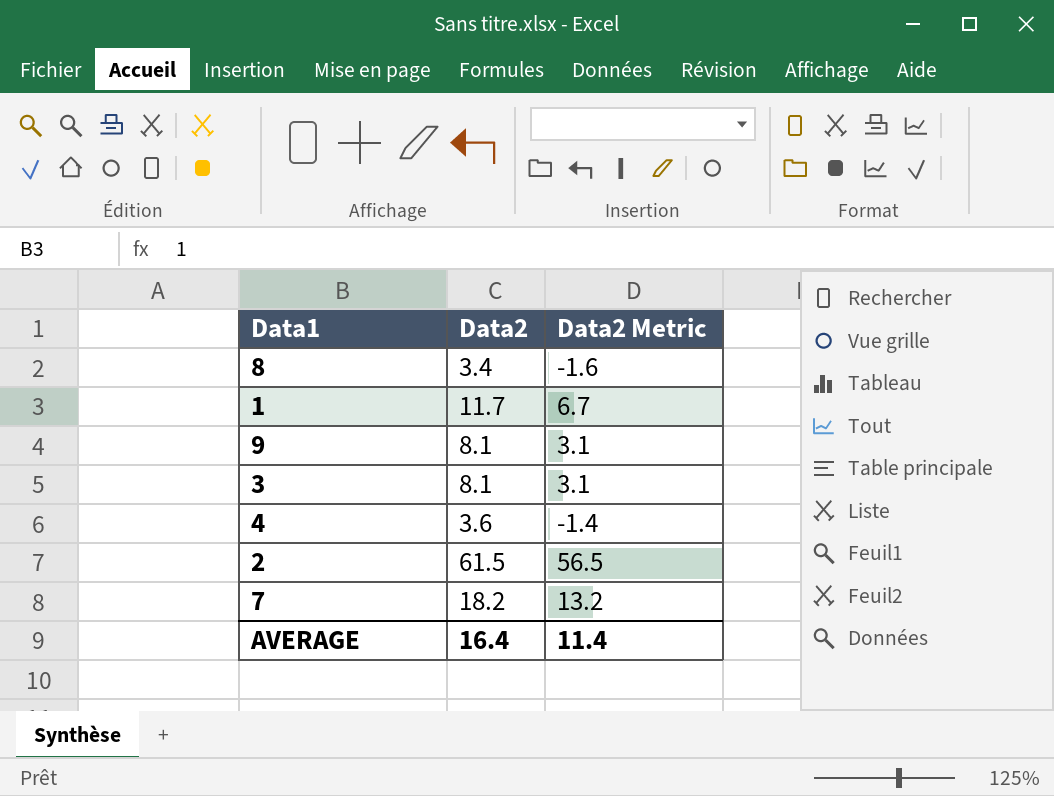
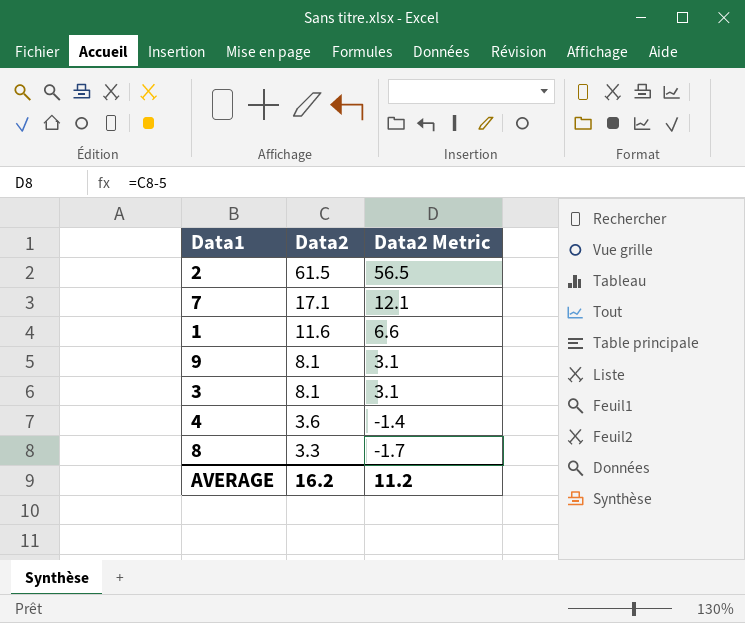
row order: none -> Data2 descending
7 | Data2: 18.2 -> 17.1
7 | Data2 Metric: 13.2 -> 12.1
1 | Data2: 11.7 -> 11.6
1 | Data2 Metric: 6.7 -> 6.6
8 | Data2: 3.4 -> 3.3
8 | Data2 Metric: -1.6 -> -1.7
AVERAGE | Data2: 16.4 -> 16.2
AVERAGE | Data2 Metric: 11.4 -> 11.2

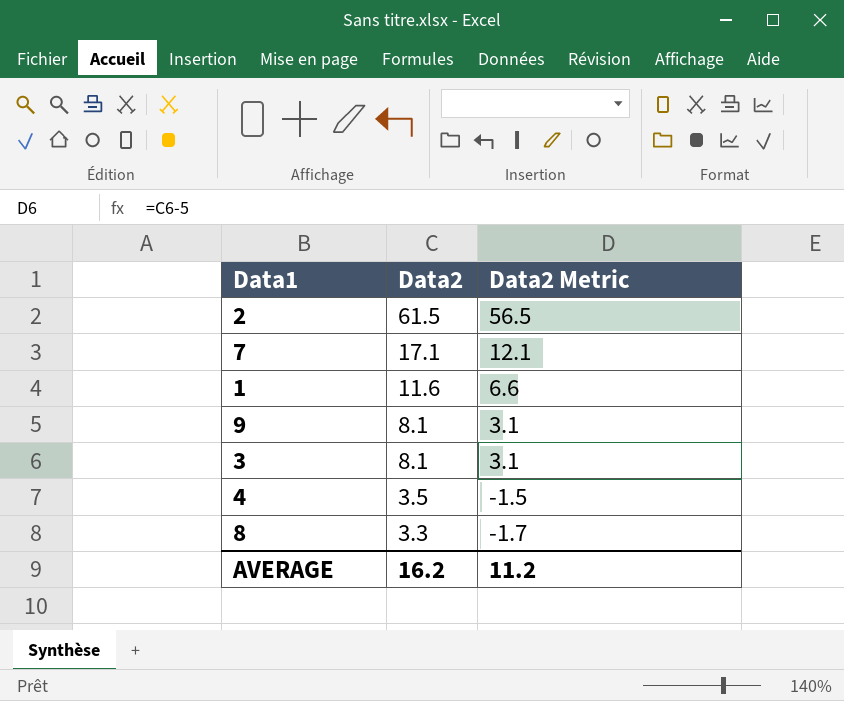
4 | Data2: 3.6 -> 3.5
4 | Data2 Metric: -1.4 -> -1.5

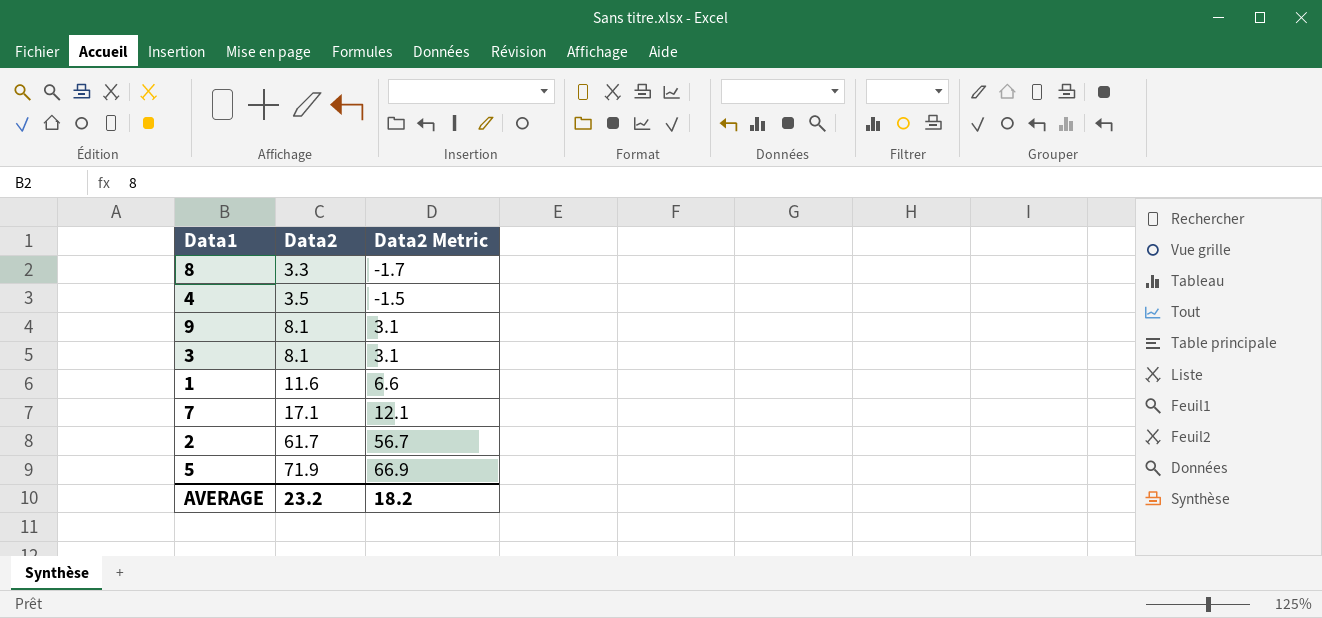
row order: Data2 descending -> Data2 ascending
2 | Data2: 61.5 -> 61.7
2 | Data2 Metric: 56.5 -> 56.7
row 5: none -> 71.9 | 66.9
AVERAGE | Data2: 16.2 -> 23.2
AVERAGE | Data2 Metric: 11.2 -> 18.2

